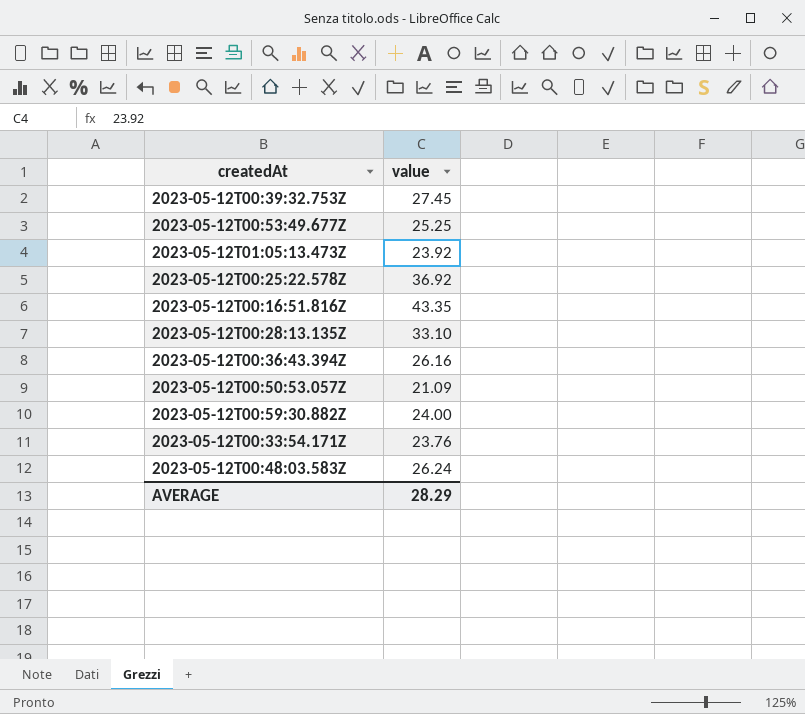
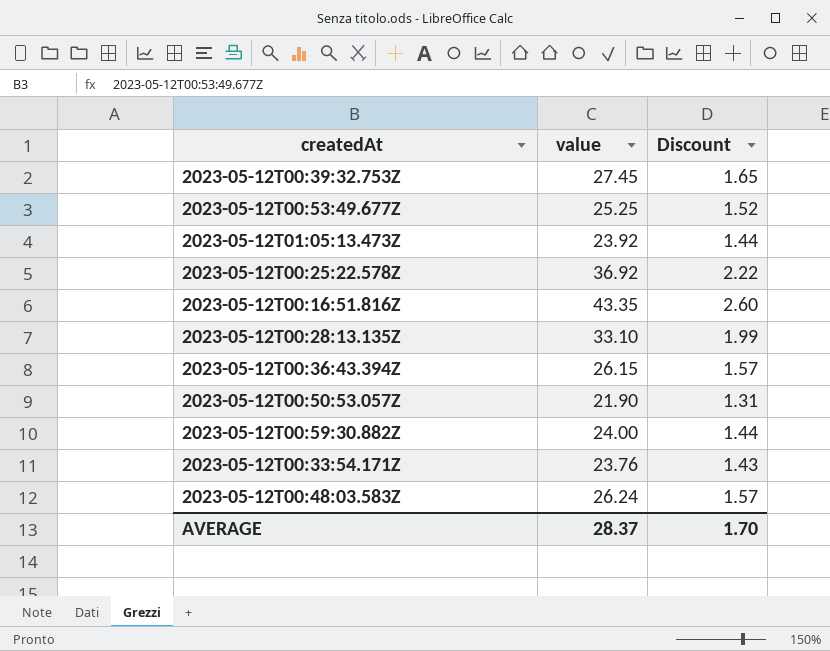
column Discount | formula: none -> [value] * 0.06
2023-05-12T00:36:43.394Z | value: 26.16 -> 26.15
2023-05-12T00:50:53.057Z | value: 21.09 -> 21.90
AVERAGE | value: 28.29 -> 28.37

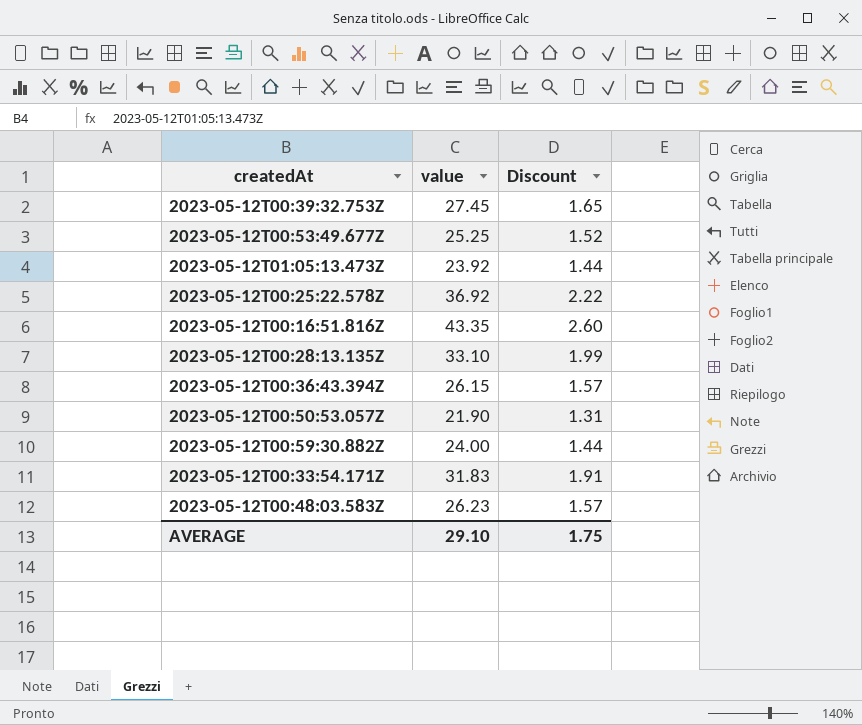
2023-05-12T00:33:54.171Z | value: 23.76 -> 31.83
2023-05-12T00:33:54.171Z | Discount: 1.43 -> 1.91
2023-05-12T00:48:03.583Z | value: 26.24 -> 26.23
AVERAGE | value: 28.37 -> 29.10
AVERAGE | Discount: 1.70 -> 1.75

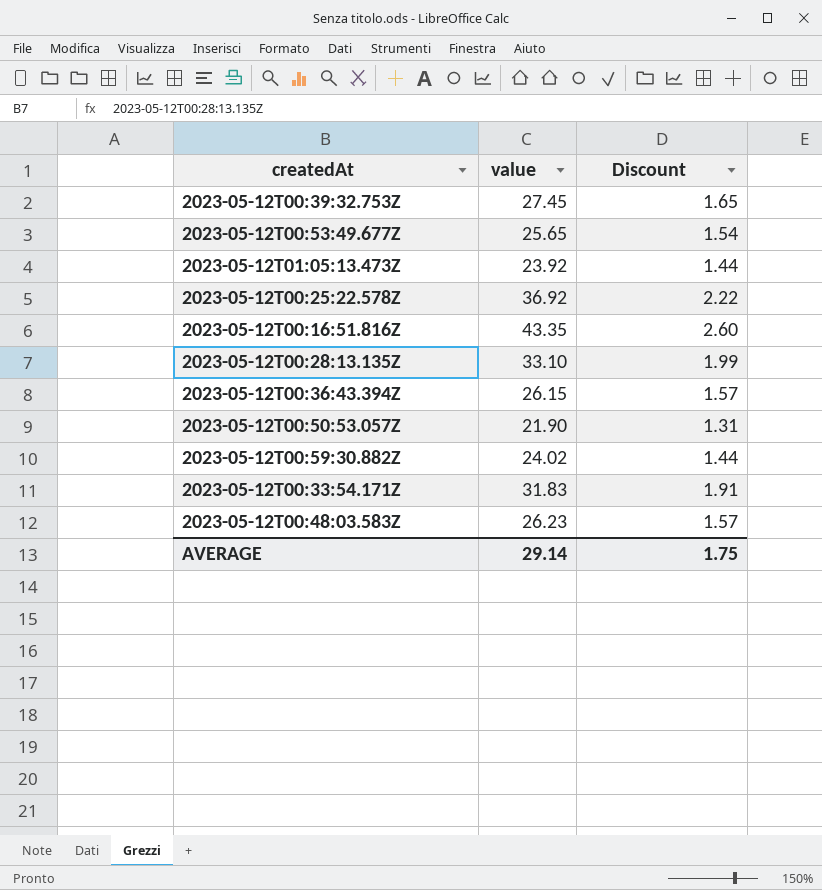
2023-05-12T00:53:49.677Z | value: 25.25 -> 25.65
2023-05-12T00:53:49.677Z | Discount: 1.52 -> 1.54
2023-05-12T00:59:30.882Z | value: 24.00 -> 24.02
AVERAGE | value: 29.10 -> 29.14

